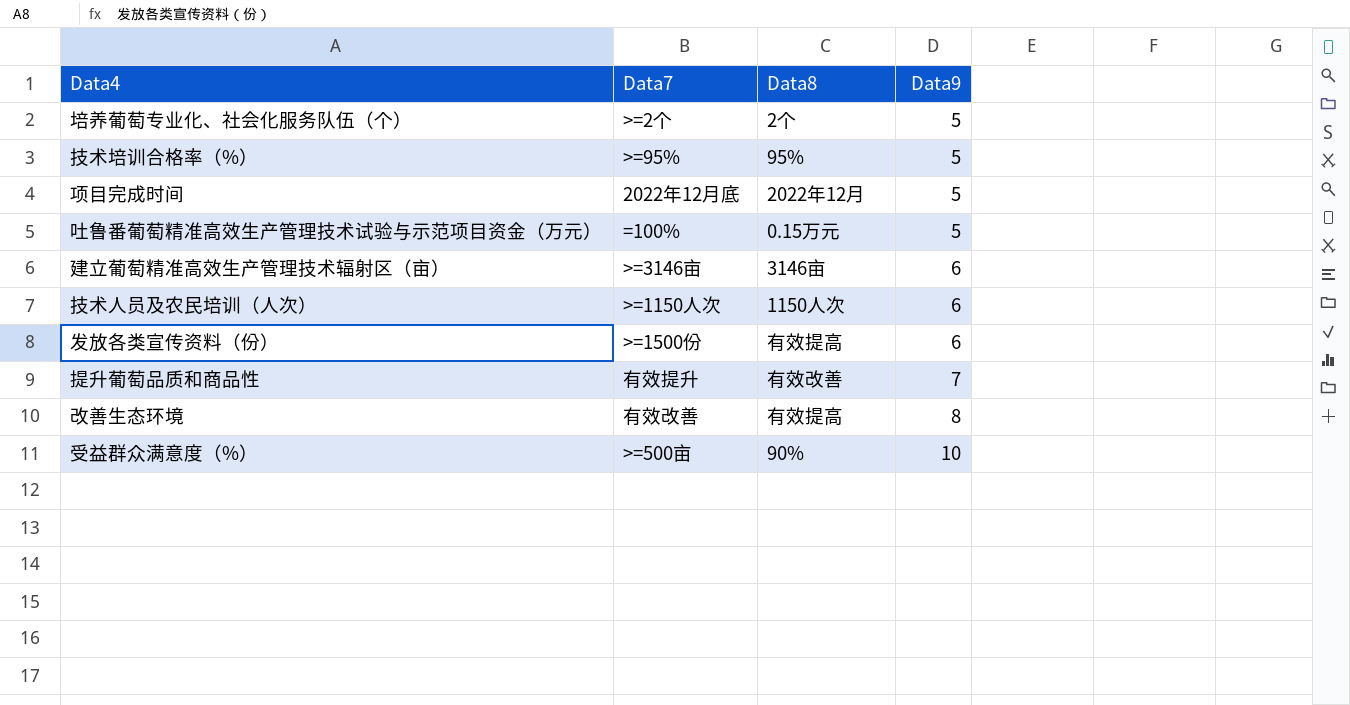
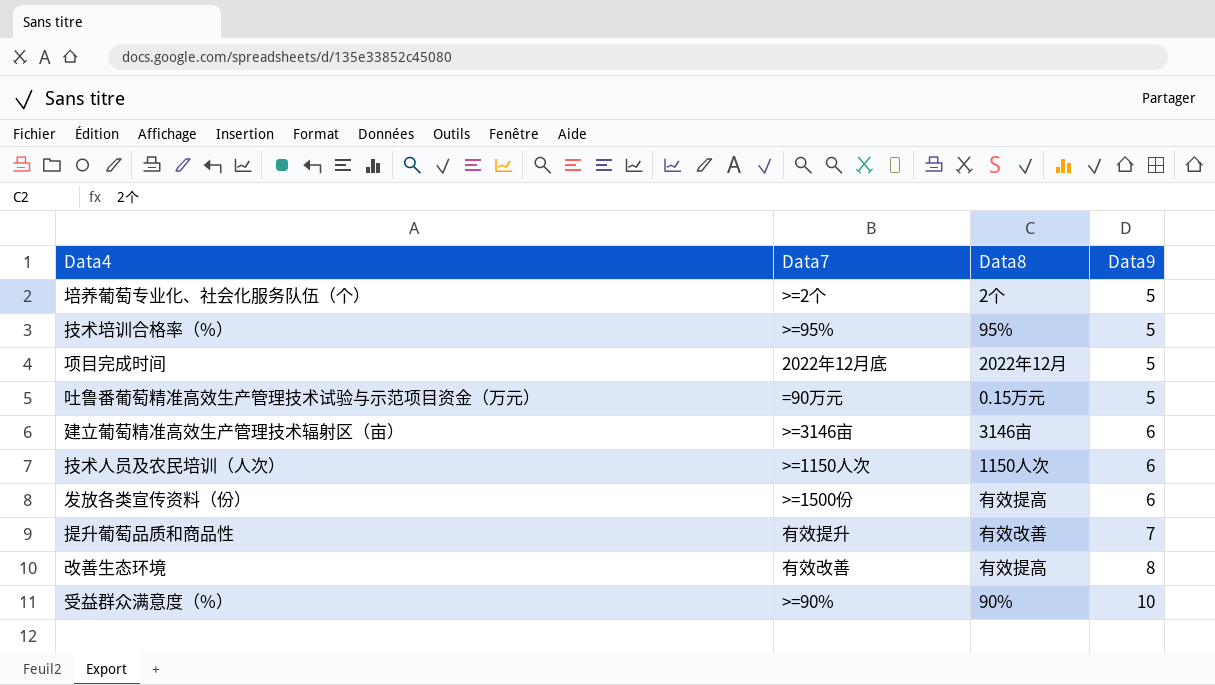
吐鲁番葡萄精准高效生产管理技术试验与示范项目资金（万元） | Data7: =100% -> =90万元
受益群众满意度（%） | Data7: >=500亩 -> >=90%

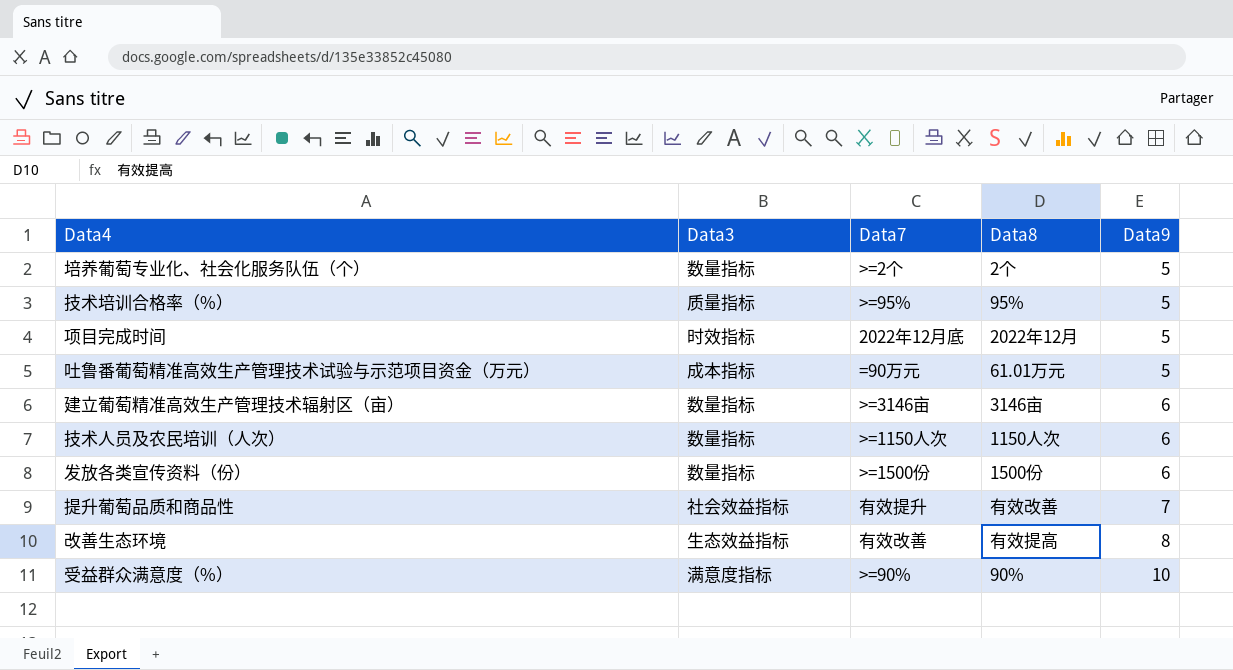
column Data3 | position: none -> 2
吐鲁番葡萄精准高效生产管理技术试验与示范项目资金（万元） | Data8: 0.15万元 -> 61.01万元
发放各类宣传资料（份） | Data8: 有效提高 -> 1500份

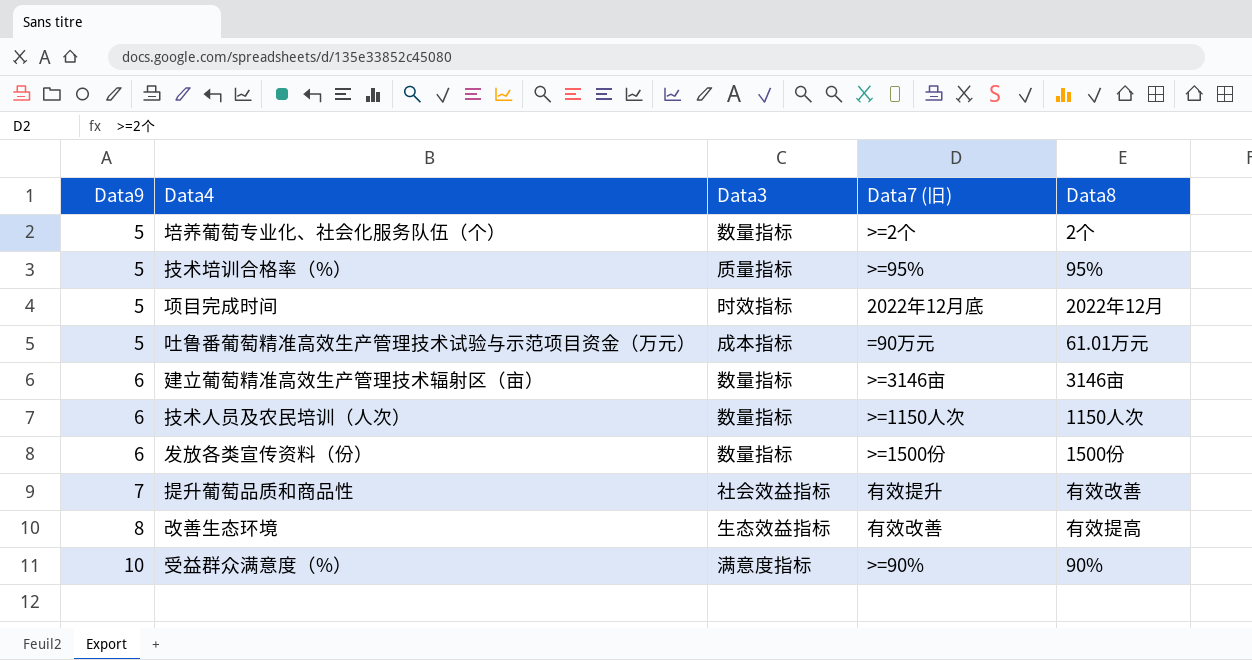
column Data9 | position: 5 -> 1
column name: Data7 -> Data7 (旧)

